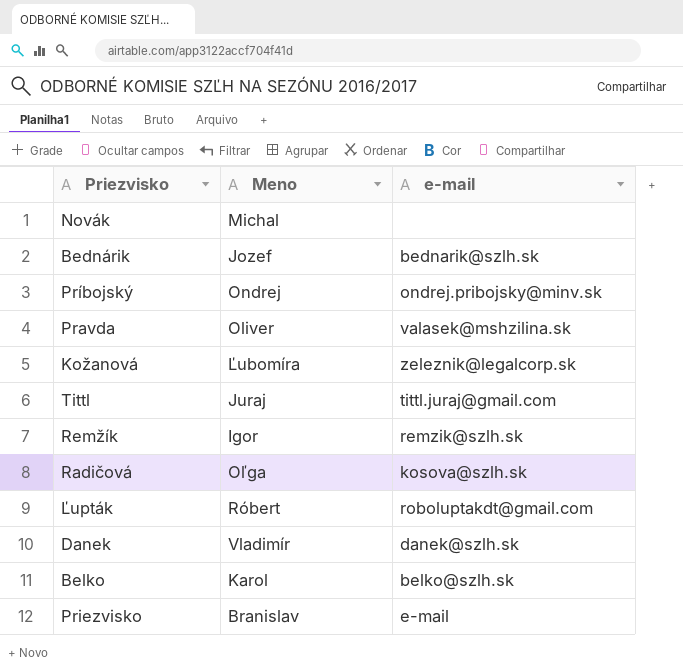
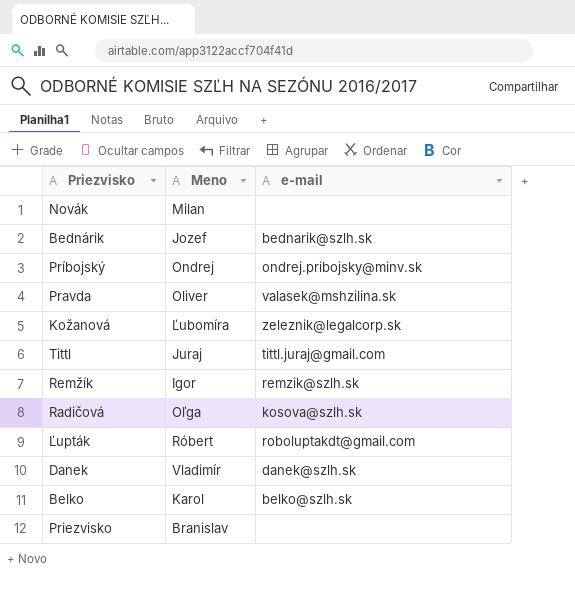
Novák | Meno: Michal -> Milan
Priezvisko | e-mail: e-mail -> none

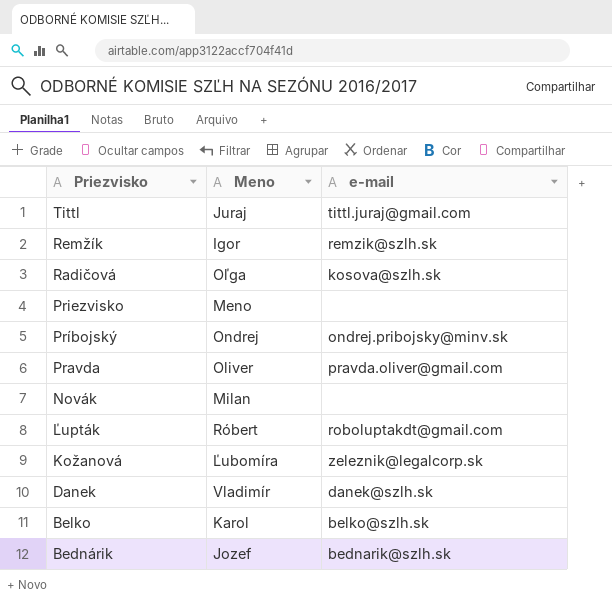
row order: none -> Priezvisko descending
Priezvisko | Meno: Branislav -> Meno
Pravda | e-mail: valasek@mshzilina.sk -> pravda.oliver@gmail.com

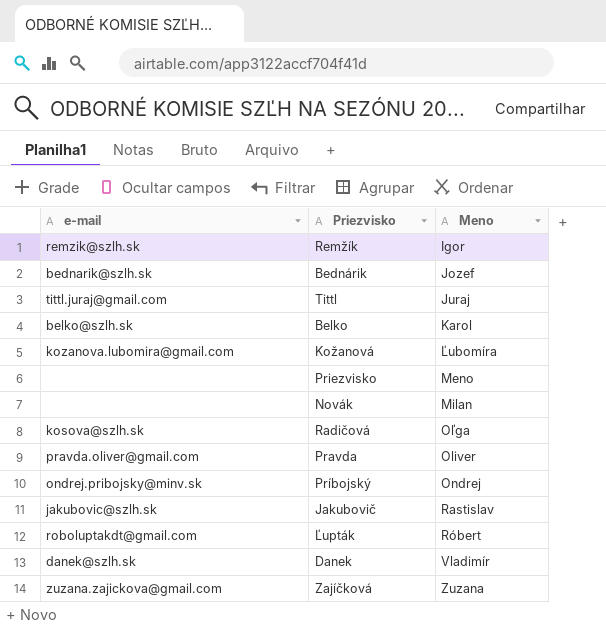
row order: Priezvisko descending -> Meno ascending
column e-mail | position: 3 -> 1
Kožanová | e-mail: zeleznik@legalcorp.sk -> kozanova.lubomira@gmail.com
row Jakubovič: none -> jakubovic@szlh.sk | Rastislav
row Zajíčková: none -> zuzana.zajickova@gmail.com | Zuzana

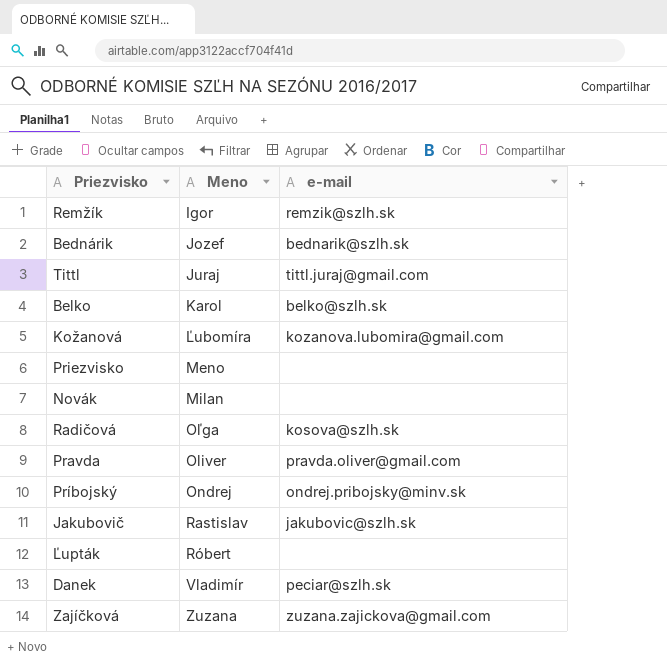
column e-mail | position: 1 -> 3
Ľupták | e-mail: roboluptakdt@gmail.com -> none
Danek | e-mail: danek@szlh.sk -> peciar@szlh.sk

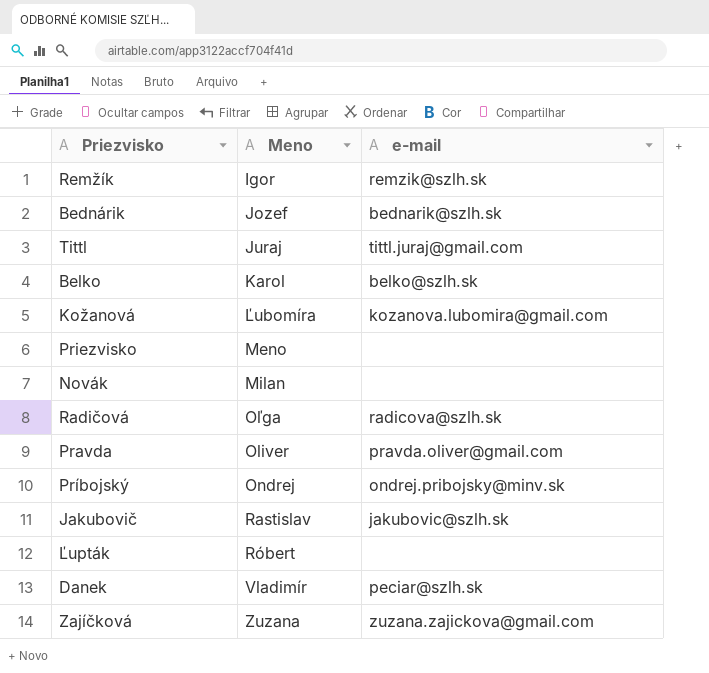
Radičová | e-mail: kosova@szlh.sk -> radicova@szlh.sk

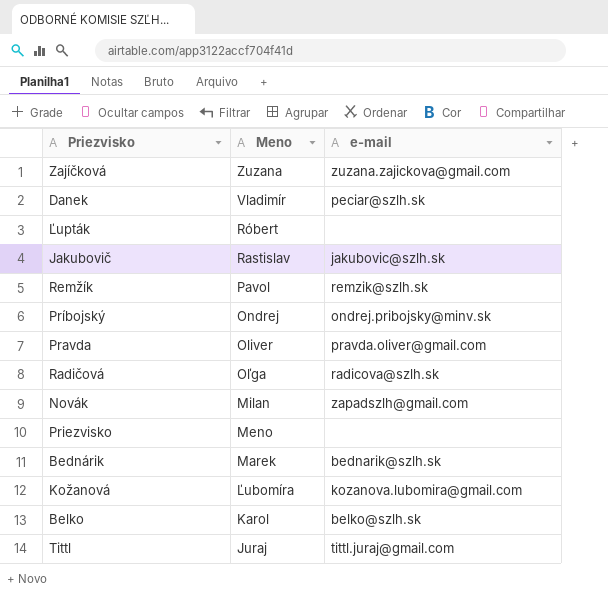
row order: Meno ascending -> Meno descending
Remžík | Meno: Igor -> Pavol
Novák | e-mail: none -> zapadszlh@gmail.com
Bednárik | Meno: Jozef -> Marek

